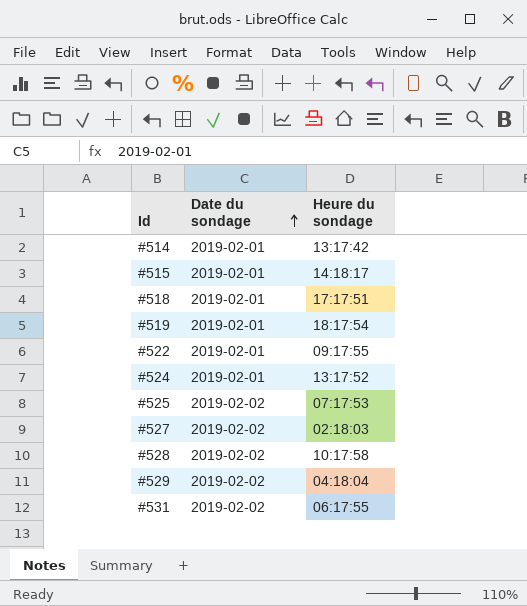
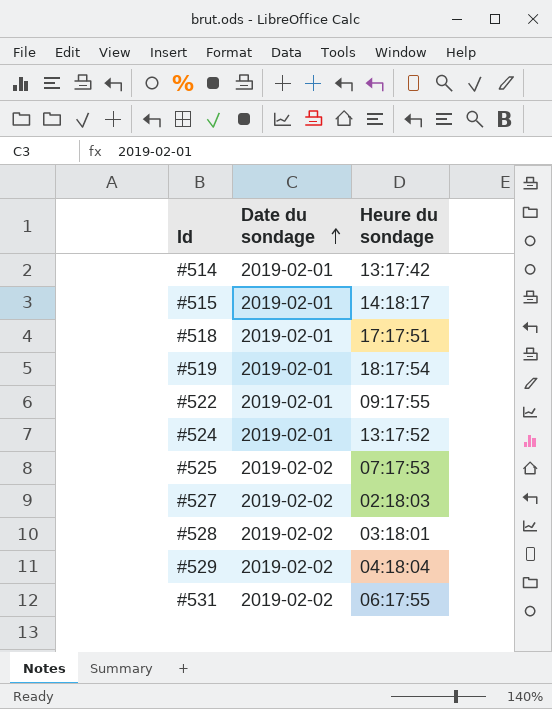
#528 | Heure du sondage: 10:17:58 -> 03:18:01

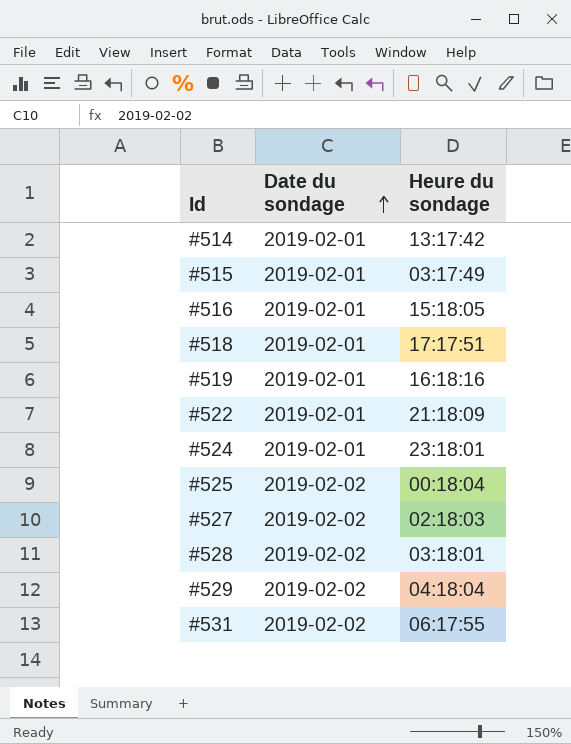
#515 | Heure du sondage: 14:18:17 -> 03:17:49
row #516: none -> 2019-02-01 | 15:18:05
#519 | Heure du sondage: 18:17:54 -> 16:18:16
#522 | Heure du sondage: 09:17:55 -> 21:18:09
#524 | Heure du sondage: 13:17:52 -> 23:18:01
#525 | Heure du sondage: 07:17:53 -> 00:18:04

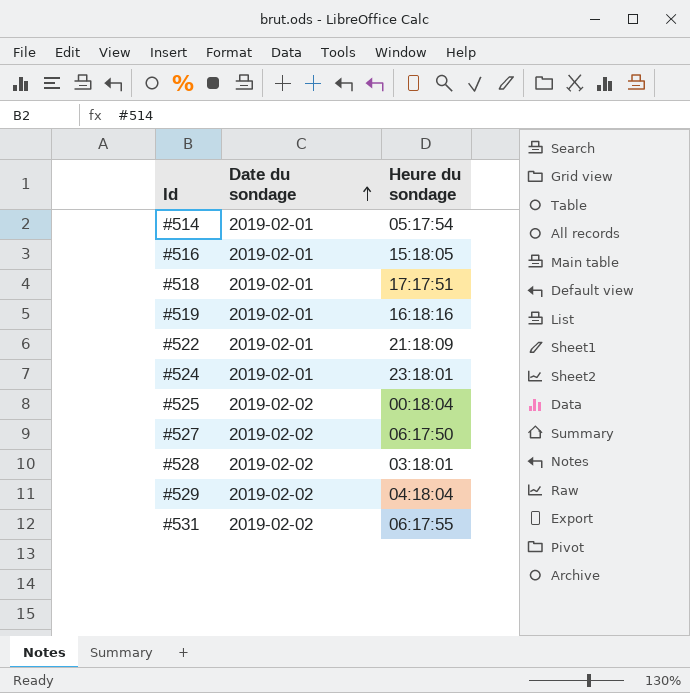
row #515: 2019-02-01 | 03:17:49 -> none
#514 | Heure du sondage: 13:17:42 -> 05:17:54
#527 | Heure du sondage: 02:18:03 -> 06:17:50

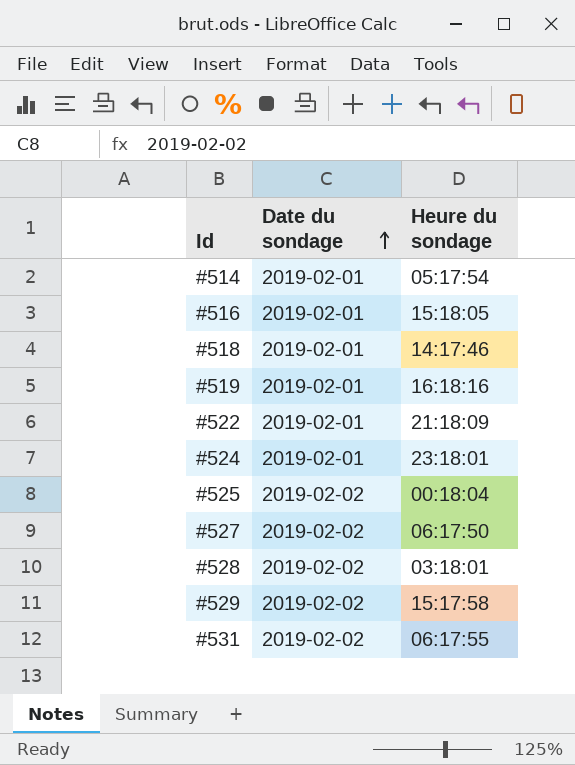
#518 | Heure du sondage: 17:17:51 -> 14:17:46
#529 | Heure du sondage: 04:18:04 -> 15:17:58

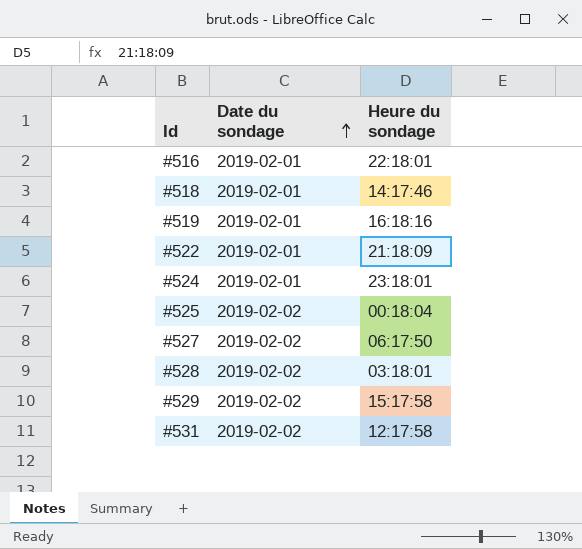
row #514: 2019-02-01 | 05:17:54 -> none
#516 | Heure du sondage: 15:18:05 -> 22:18:01
#531 | Heure du sondage: 06:17:55 -> 12:17:58

